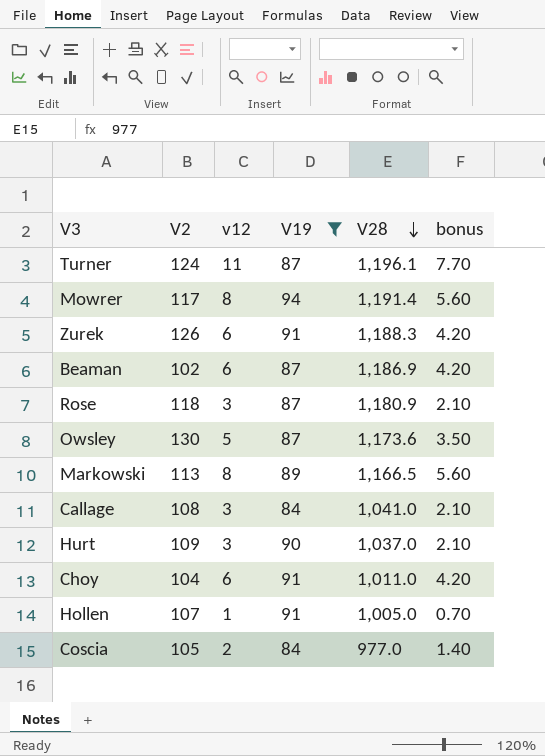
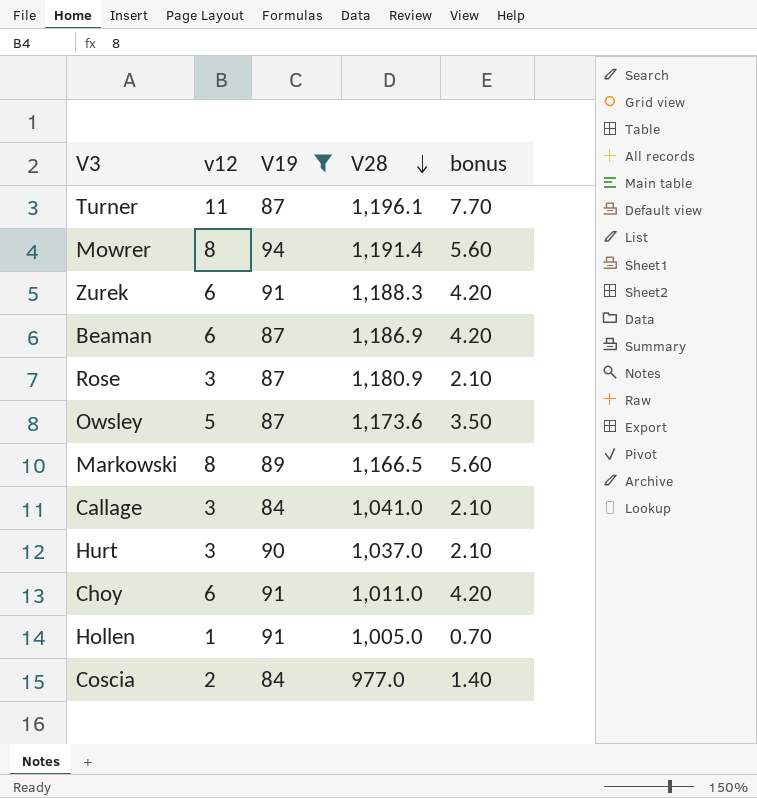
column V2 | position: 2 -> none

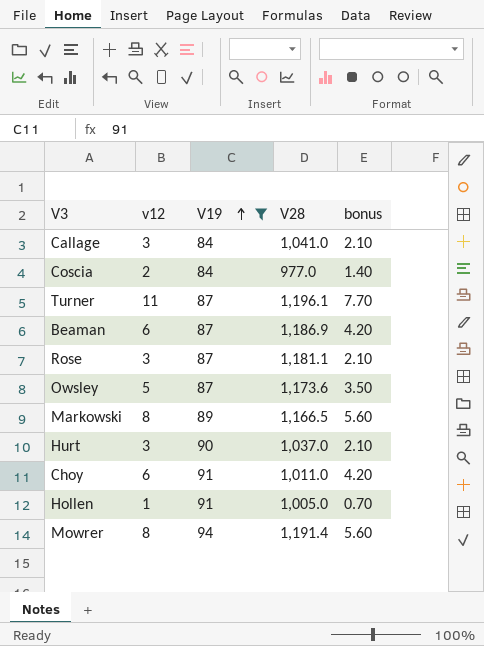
row order: V28 descending -> V19 ascending
row Zurek: 6 | 91 | 1,188.3 | 4.20 -> none
Rose | V28: 1,180.9 -> 1,181.1

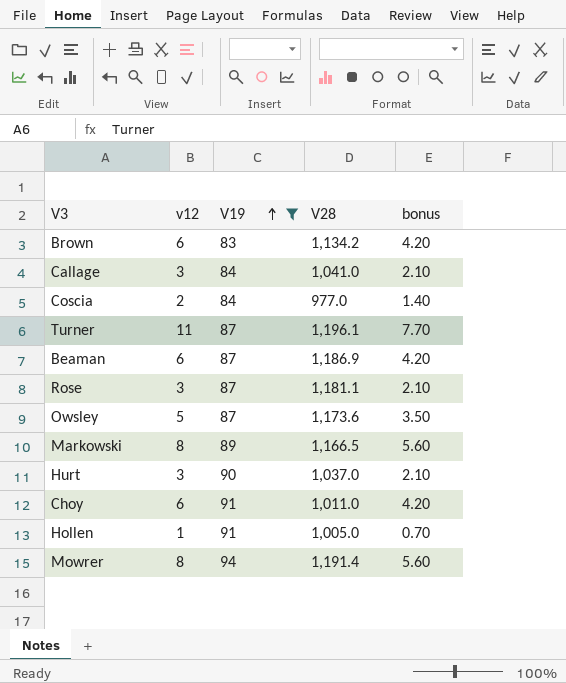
row Brown: none -> 6 | 83 | 1,134.2 | 4.20

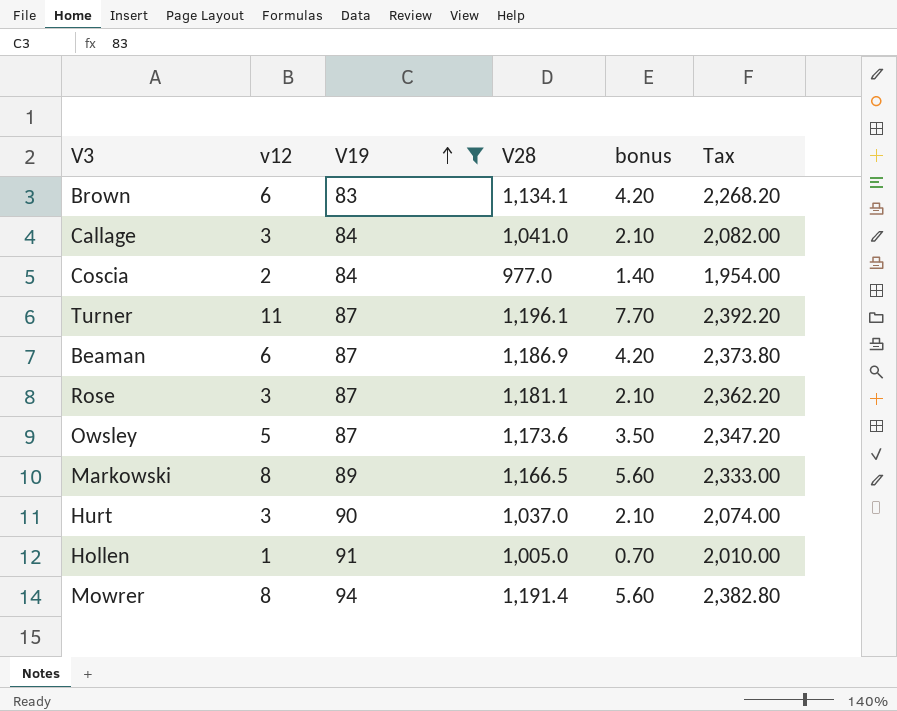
column Tax | formula: none -> [V28] * 2
row Choy: 6 | 91 | 1,011.0 | 4.20 -> none
Brown | V28: 1,134.2 -> 1,134.1

